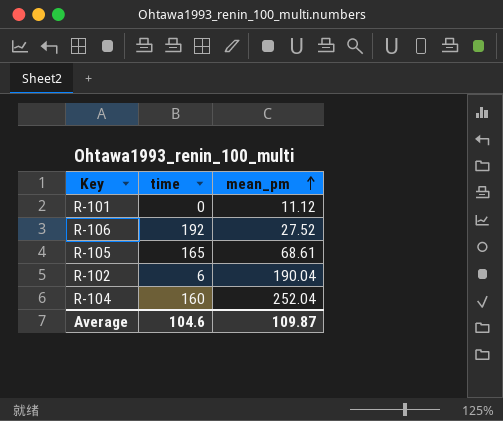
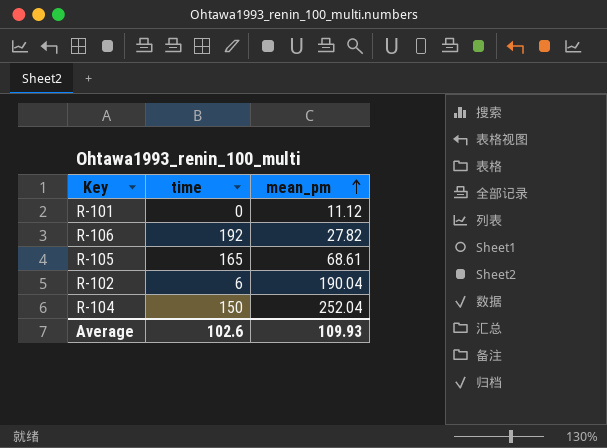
R-106 | mean_pm: 27.52 -> 27.82
R-104 | time: 160 -> 150
Average | time: 104.6 -> 102.6
Average | mean_pm: 109.87 -> 109.93

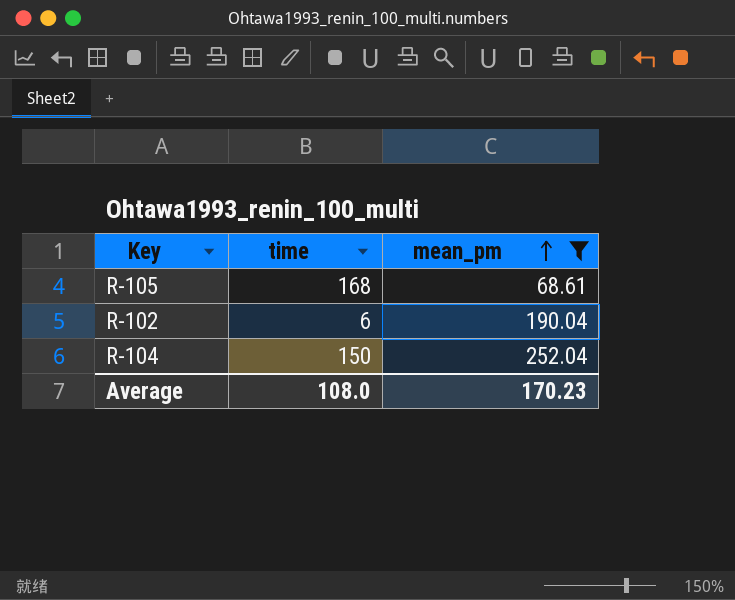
filter: none -> mean_pm >= 68.61
R-105 | time: 165 -> 168
Average | time: 102.6 -> 108.0
Average | mean_pm: 109.93 -> 170.23

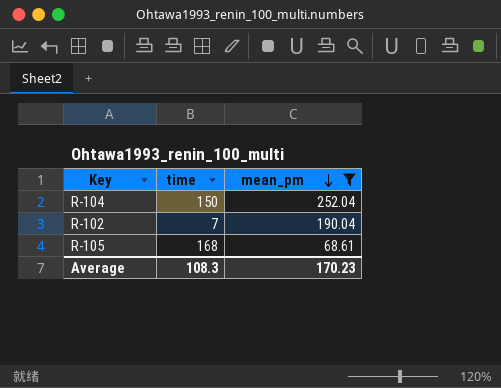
row order: mean_pm ascending -> mean_pm descending
R-102 | time: 6 -> 7
Average | time: 108.0 -> 108.3

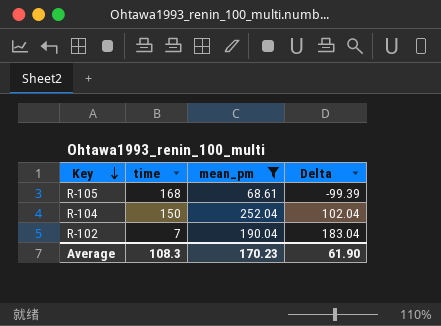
row order: mean_pm descending -> Key descending
column Delta | formula: none -> [mean_pm] - [time]

